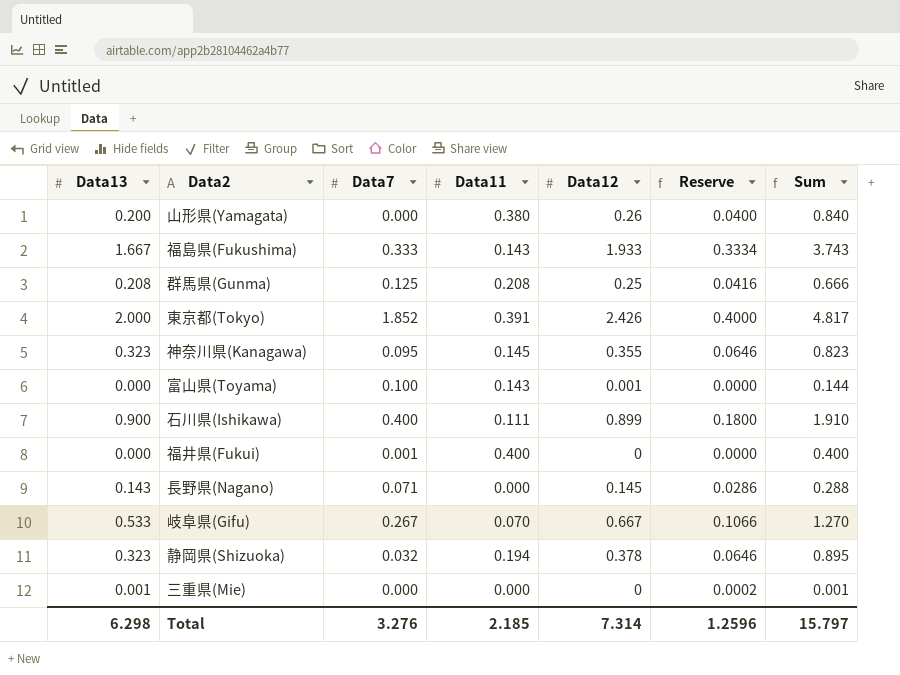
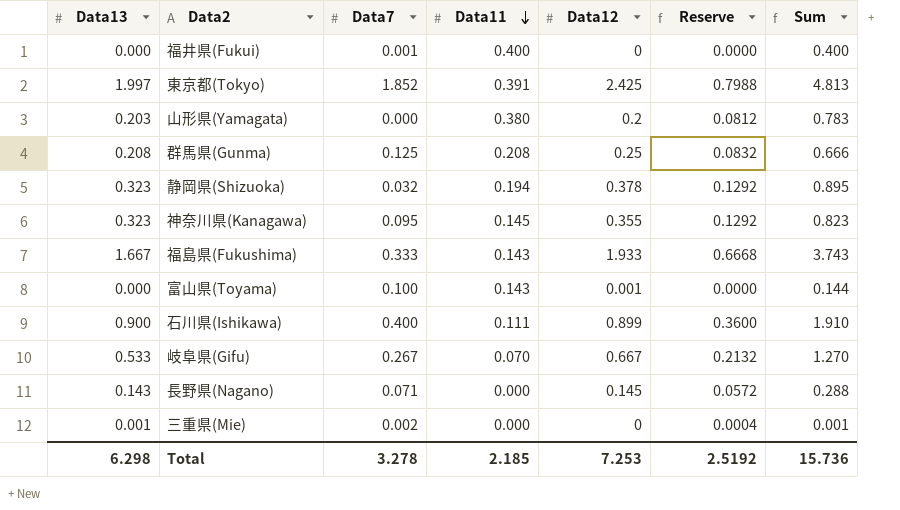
row order: none -> Data11 descending
column Reserve | formula: [Data13] * 0.2 -> [Data13] * 0.4
東京都(Tokyo) | Data13: 2.000 -> 1.997
東京都(Tokyo) | Data12: 2.426 -> 2.425
東京都(Tokyo) | Sum: 4.817 -> 4.813
山形県(Yamagata) | Data13: 0.200 -> 0.203
山形県(Yamagata) | Data12: 0.26 -> 0.2
山形県(Yamagata) | Sum: 0.840 -> 0.783
三重県(Mie) | Data7: 0.000 -> 0.002
Total | Data7: 3.276 -> 3.278
Total | Data12: 7.314 -> 7.253
Total | Reserve: 1.2596 -> 2.5192
Total | Sum: 15.797 -> 15.736

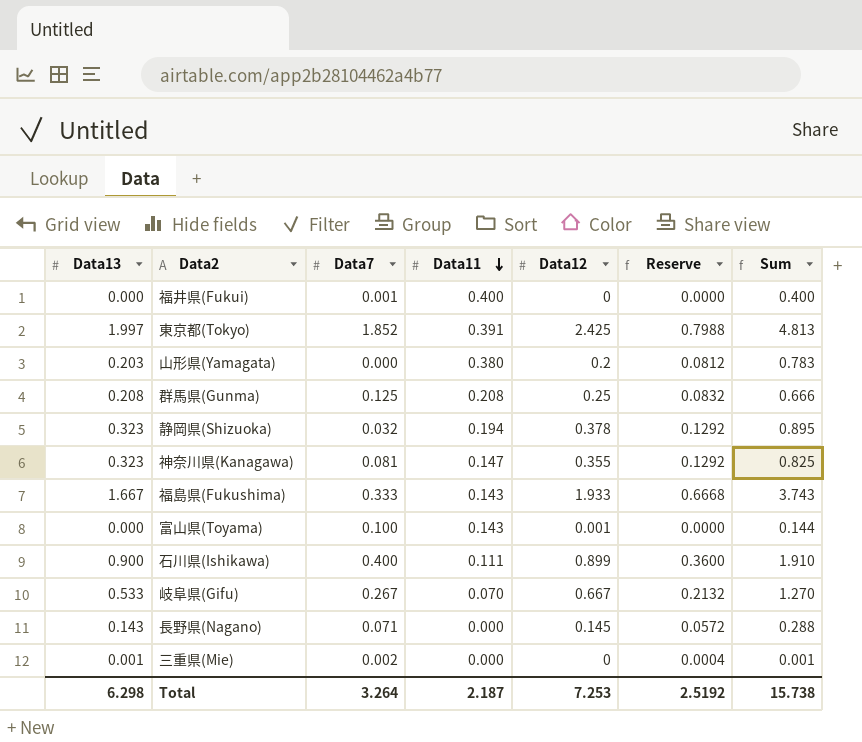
神奈川県(Kanagawa) | Data7: 0.095 -> 0.081
神奈川県(Kanagawa) | Data11: 0.145 -> 0.147
神奈川県(Kanagawa) | Sum: 0.823 -> 0.825
Total | Data7: 3.278 -> 3.264
Total | Data11: 2.185 -> 2.187
Total | Sum: 15.736 -> 15.738

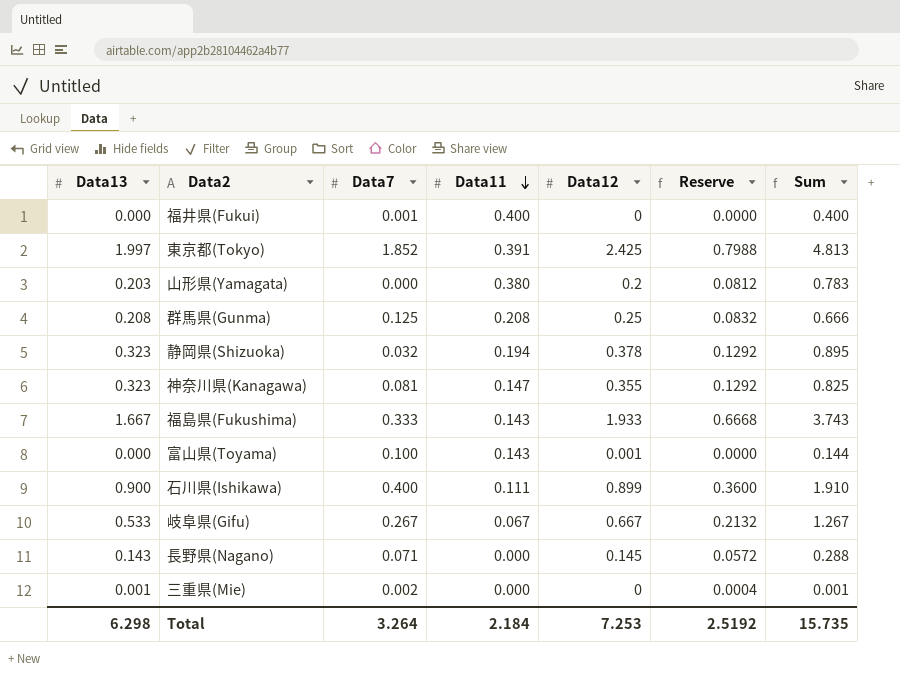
岐阜県(Gifu) | Data11: 0.070 -> 0.067
岐阜県(Gifu) | Sum: 1.270 -> 1.267
Total | Data11: 2.187 -> 2.184
Total | Sum: 15.738 -> 15.735

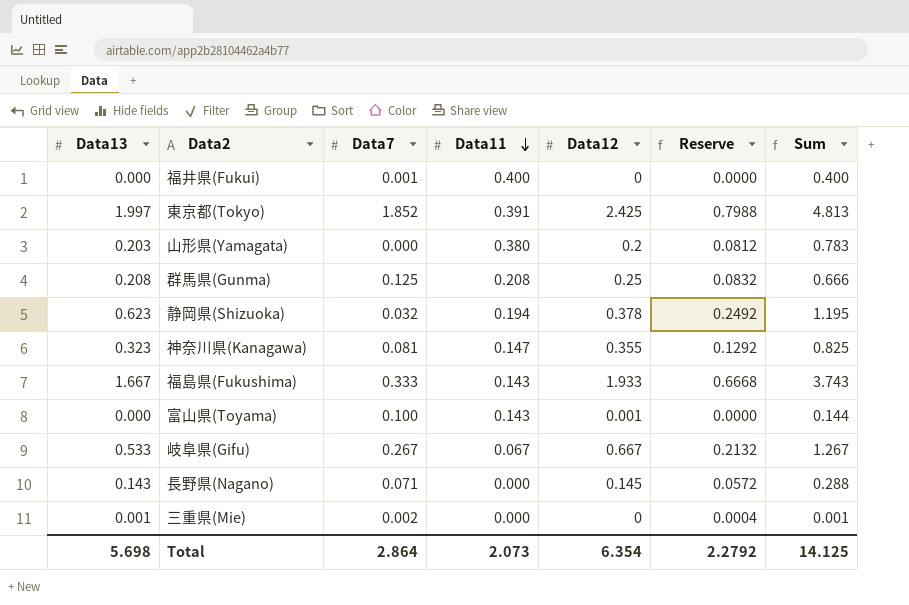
row 石川県(Ishikawa): 0.900 | 0.400 | 0.111 | 0.899 | 0.3600 | 1.910 -> none
静岡県(Shizuoka) | Data13: 0.323 -> 0.623
静岡県(Shizuoka) | Reserve: 0.1292 -> 0.2492
静岡県(Shizuoka) | Sum: 0.895 -> 1.195
Total | Data13: 6.298 -> 5.698
Total | Data7: 3.264 -> 2.864
Total | Data11: 2.184 -> 2.073
Total | Data12: 7.253 -> 6.354
Total | Reserve: 2.5192 -> 2.2792
Total | Sum: 15.735 -> 14.125

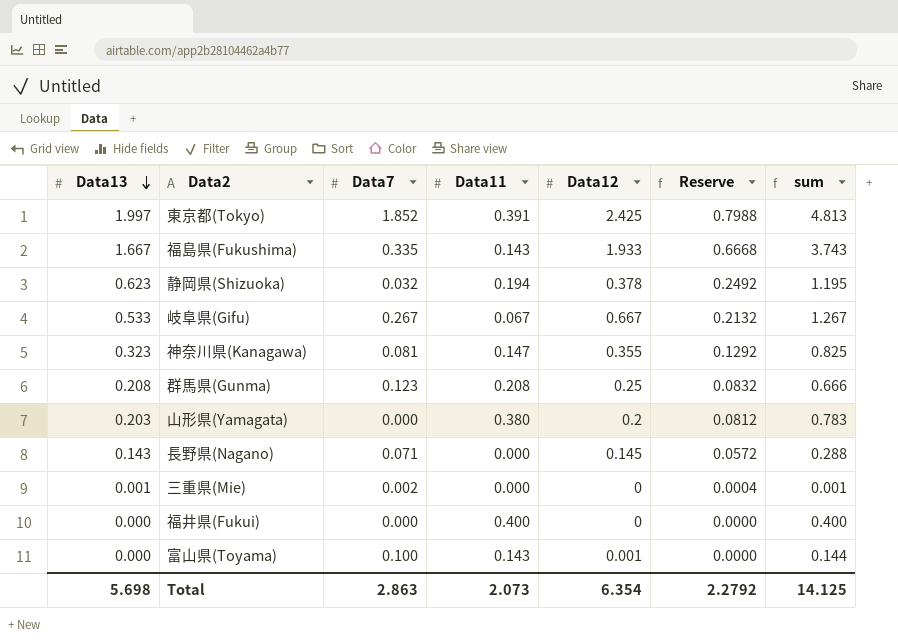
row order: Data11 descending -> Data13 descending
column name: Sum -> sum
福島県(Fukushima) | Data7: 0.333 -> 0.335
群馬県(Gunma) | Data7: 0.125 -> 0.123
福井県(Fukui) | Data7: 0.001 -> 0.000
Total | Data7: 2.864 -> 2.863

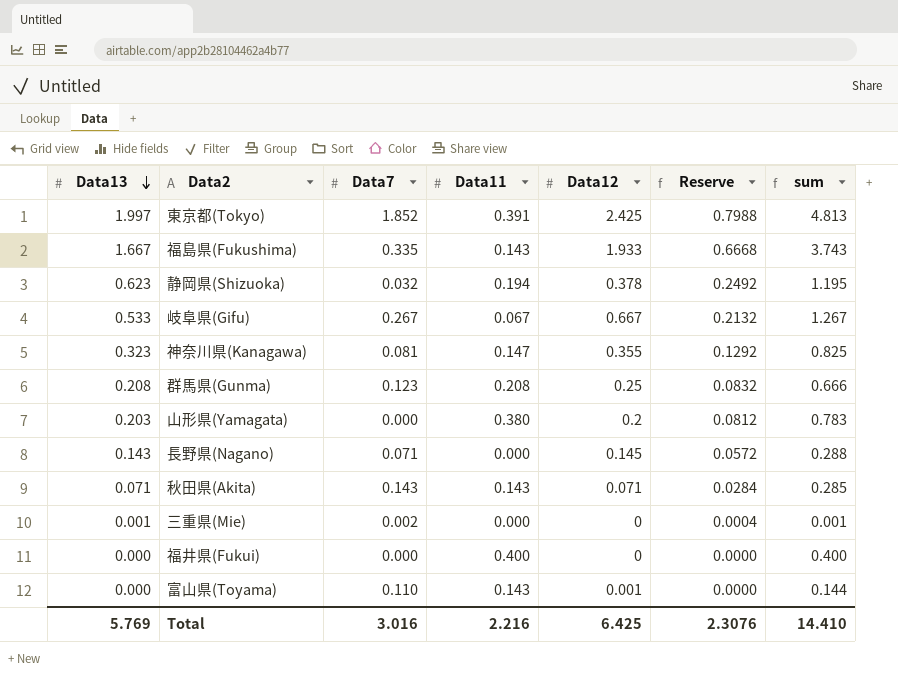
row 秋田県(Akita): none -> 0.071 | 0.143 | 0.143 | 0.071 | 0.0284 | 0.285
富山県(Toyama) | Data7: 0.100 -> 0.110
Total | Data13: 5.698 -> 5.769
Total | Data7: 2.863 -> 3.016
Total | Data11: 2.073 -> 2.216
Total | Data12: 6.354 -> 6.425
Total | Reserve: 2.2792 -> 2.3076
Total | sum: 14.125 -> 14.410

